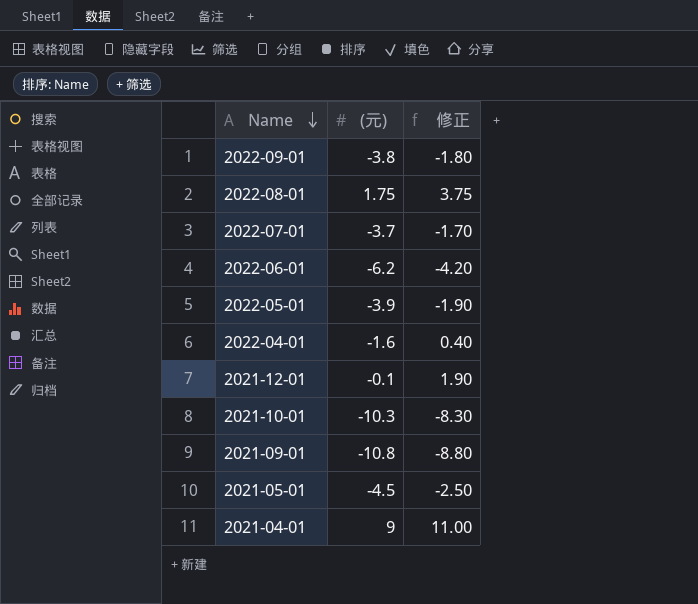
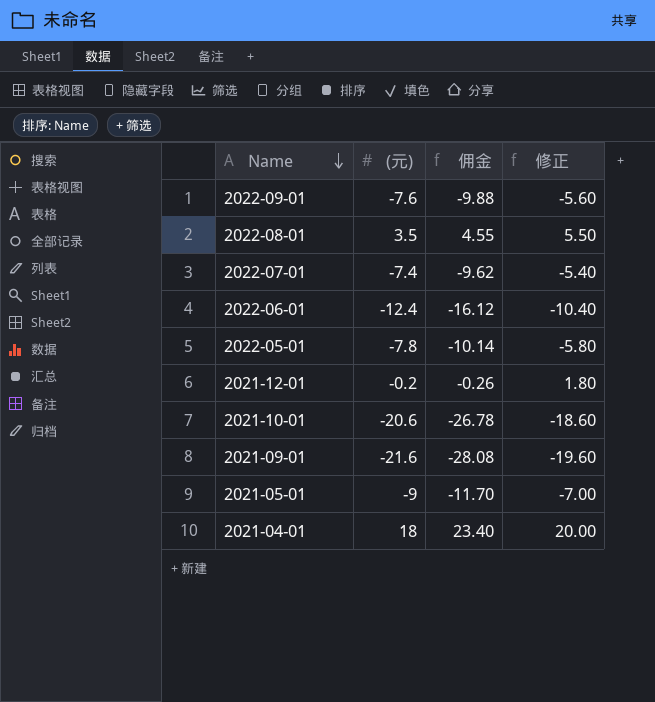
column 佣金 | formula: none -> [(元)] * 1.3
row 2022-04-01: -1.6 | 0.40 -> none
2022-09-01 | (元): -3.8 -> -7.6
2022-09-01 | 修正: -1.80 -> -5.60
2022-08-01 | (元): 1.75 -> 3.5
2022-08-01 | 修正: 3.75 -> 5.50
2022-07-01 | (元): -3.7 -> -7.4
2022-07-01 | 修正: -1.70 -> -5.40
2022-06-01 | (元): -6.2 -> -12.4
2022-06-01 | 修正: -4.20 -> -10.40
2022-05-01 | (元): -3.9 -> -7.8
2022-05-01 | 修正: -1.90 -> -5.80
2021-12-01 | (元): -0.1 -> -0.2
2021-12-01 | 修正: 1.90 -> 1.80
2021-10-01 | (元): -10.3 -> -20.6
2021-10-01 | 修正: -8.30 -> -18.60
2021-09-01 | (元): -10.8 -> -21.6
2021-09-01 | 修正: -8.80 -> -19.60
2021-05-01 | (元): -4.5 -> -9
2021-05-01 | 修正: -2.50 -> -7.00
2021-04-01 | (元): 9 -> 18
2021-04-01 | 修正: 11.00 -> 20.00

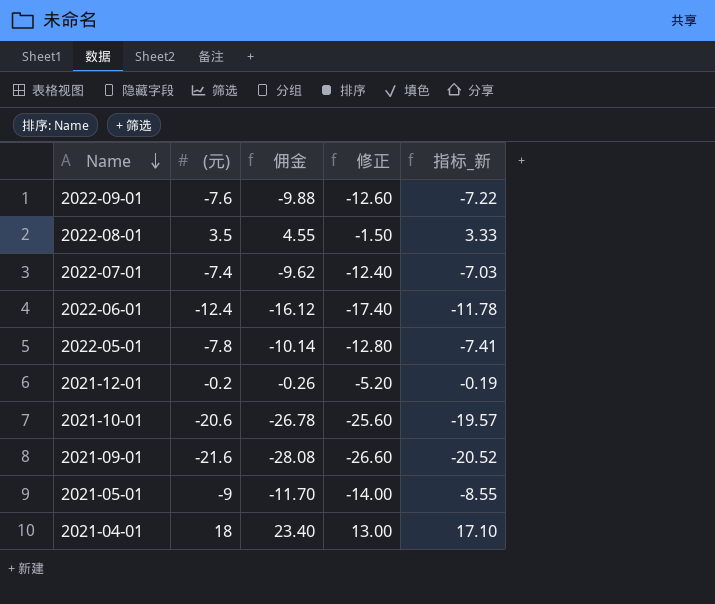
column 修正 | formula: [(元)] + 2 -> [(元)] - 5
column 指标_新 | formula: none -> [(元)] * 0.95

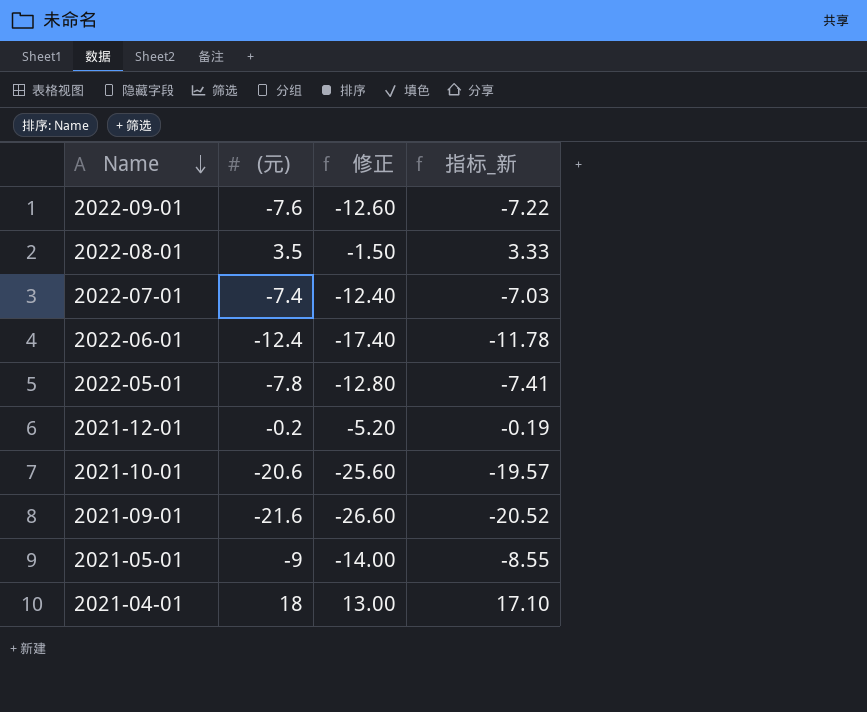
column 佣金 | formula: [(元)] * 1.3 -> none

